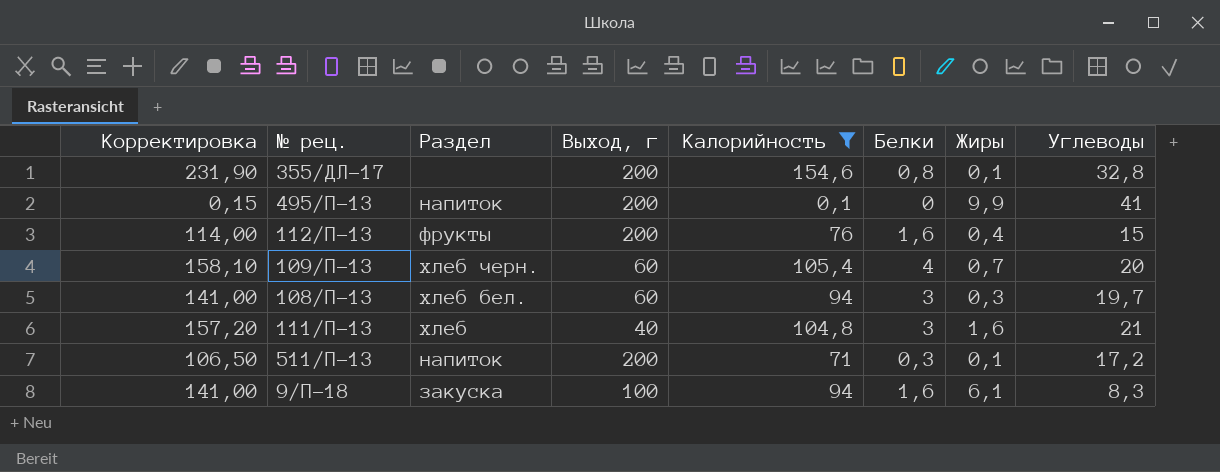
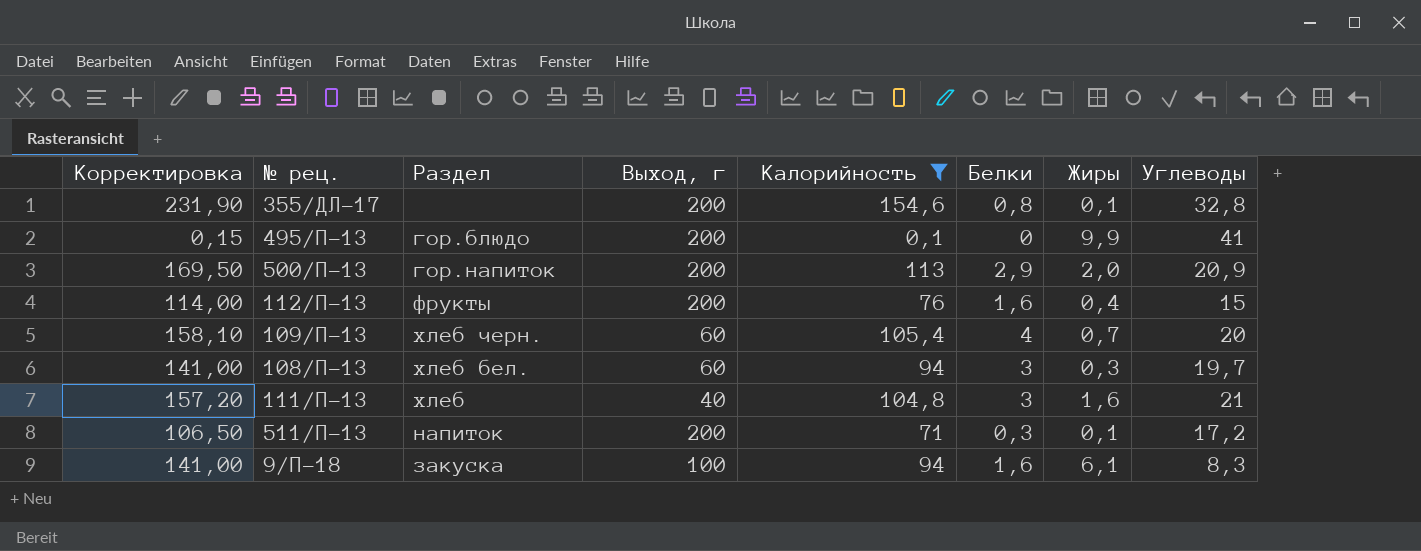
495/П-13 | Раздел: напиток -> гор.блюдо
row 500/П-13: none -> 169,50 | гор.напиток | 200 | 113 | 2,9 | 2,0 | 20,9

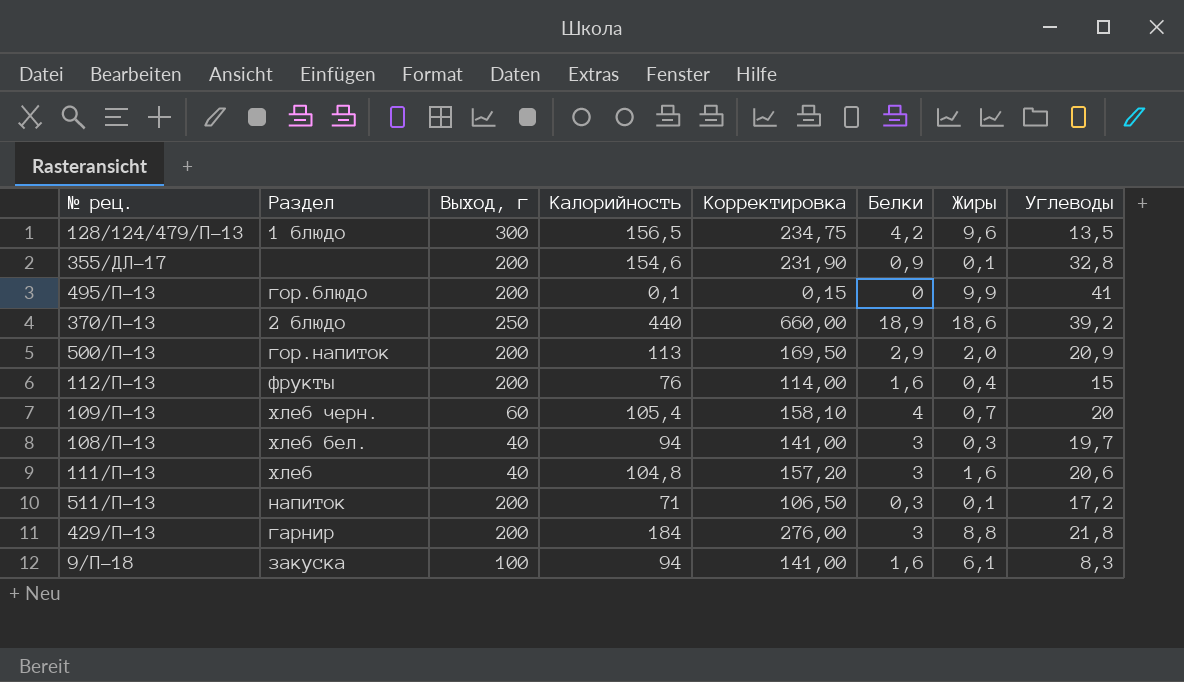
filter: Калорийность <= 154,6 -> none
column Корректировка | position: 1 -> 5
355/ДЛ-17 | Белки: 0,8 -> 0,9
108/П-13 | Выход, г: 60 -> 40
111/П-13 | Углеводы: 21 -> 20,6

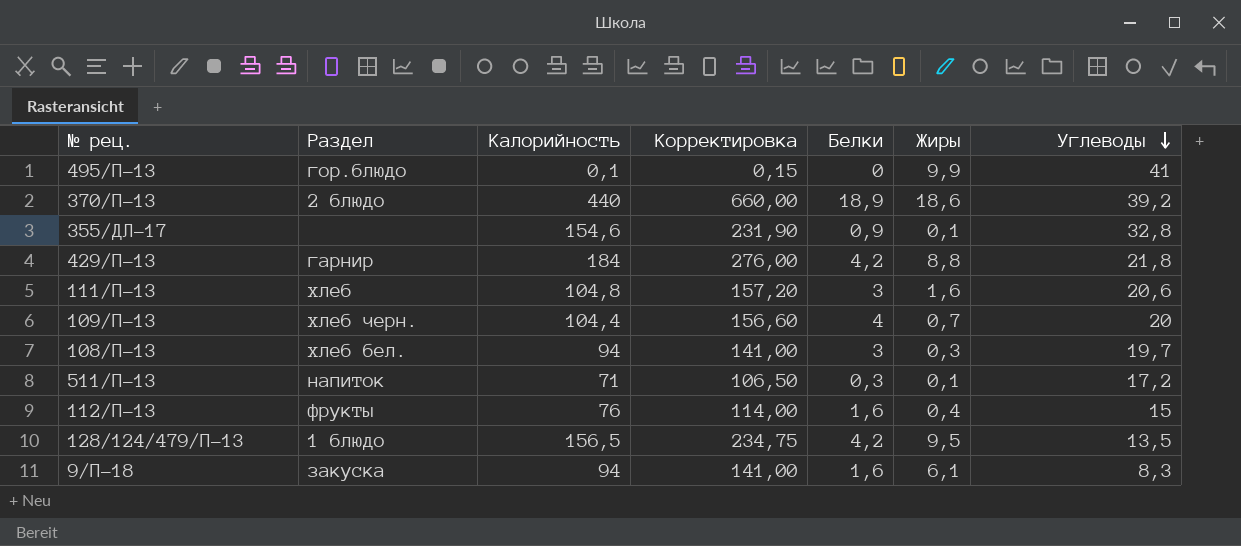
row order: none -> Углеводы descending
column Выход, г | position: 3 -> none
row 500/П-13: гор.напиток | 200 | 113 | 169,50 | 2,9 | 2,0 | 20,9 -> none
429/П-13 | Белки: 3 -> 4,2
109/П-13 | Калорийность: 105,4 -> 104,4
109/П-13 | Корректировка: 158,10 -> 156,60
128/124/479/П-13 | Жиры: 9,6 -> 9,5

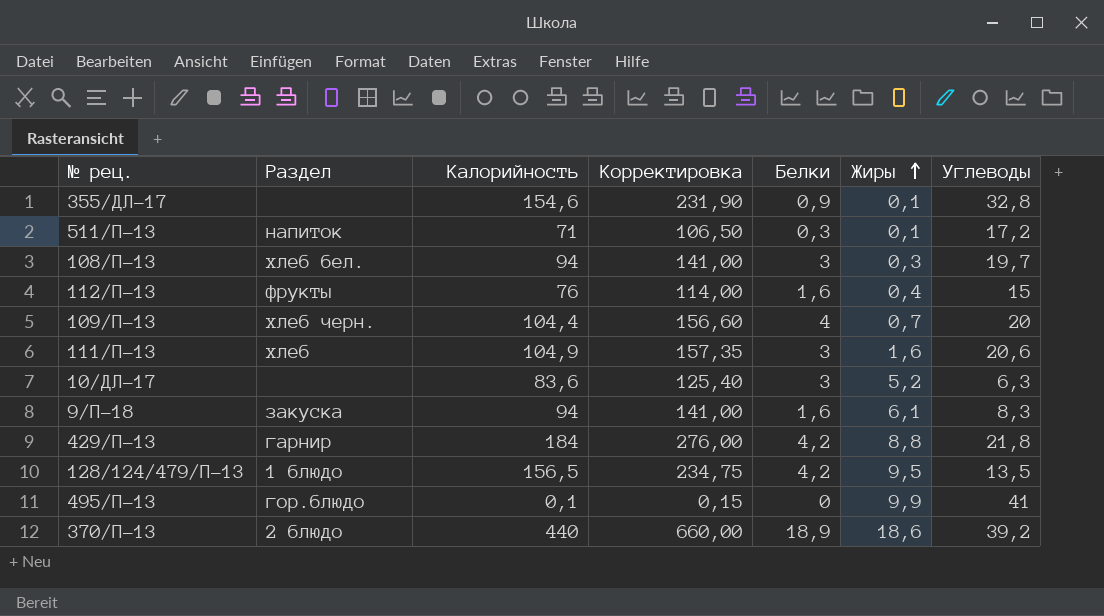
row order: Углеводы descending -> Жиры ascending
111/П-13 | Калорийность: 104,8 -> 104,9
111/П-13 | Корректировка: 157,20 -> 157,35
row 10/ДЛ-17: none -> none | 83,6 | 125,40 | 3 | 5,2 | 6,3

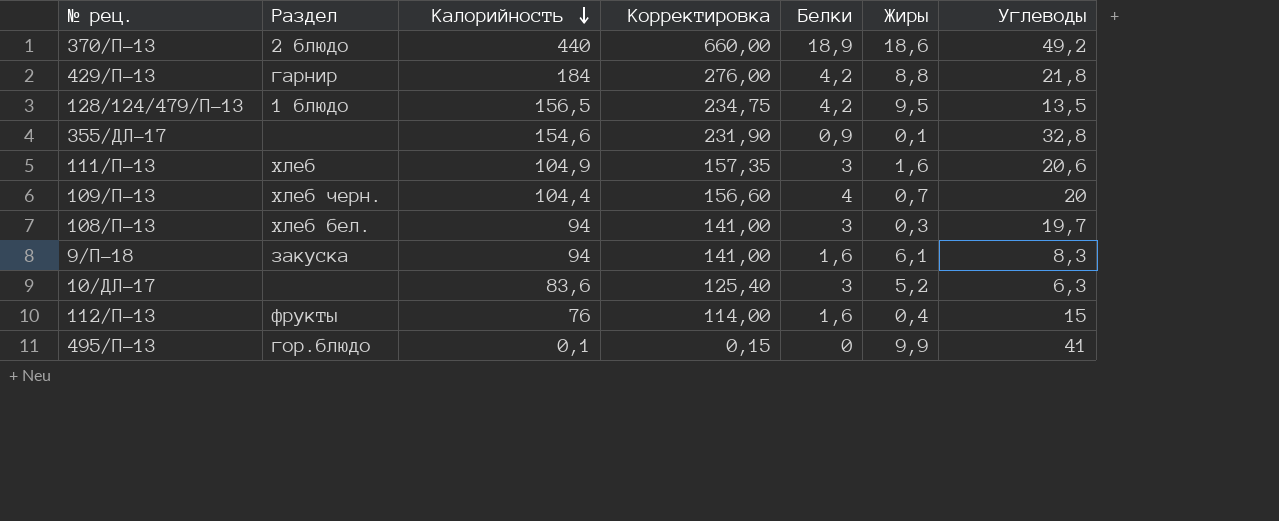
row order: Жиры ascending -> Калорийность descending
row 511/П-13: напиток | 71 | 106,50 | 0,3 | 0,1 | 17,2 -> none
370/П-13 | Углеводы: 39,2 -> 49,2

